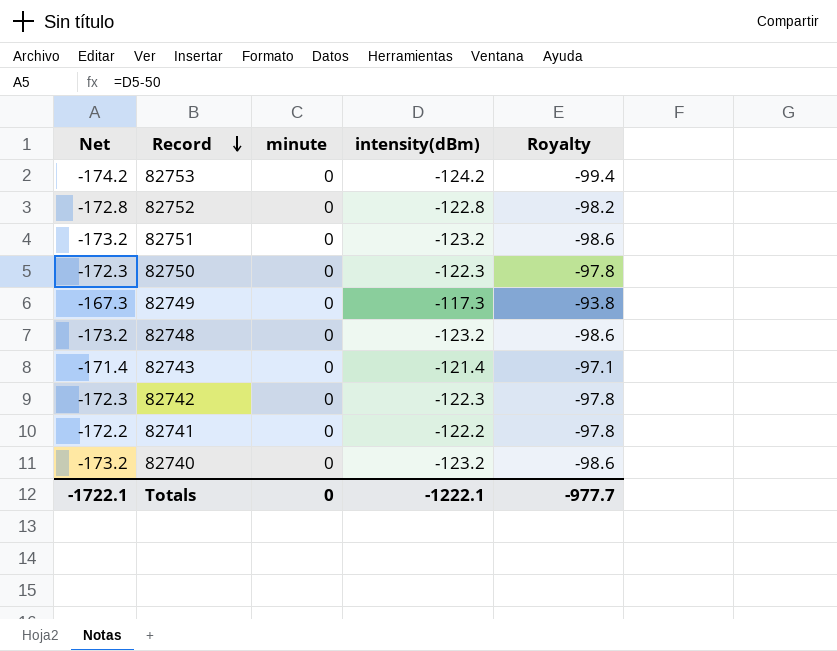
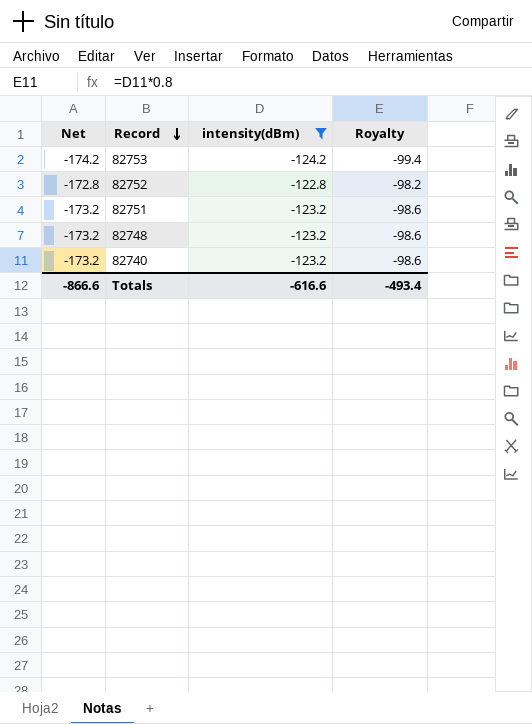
filter: none -> intensity(dBm) <= -122.8
column minute | position: 3 -> none
Totals | Net: -1722.1 -> -866.6
Totals | intensity(dBm): -1222.1 -> -616.6
Totals | Royalty: -977.7 -> -493.4

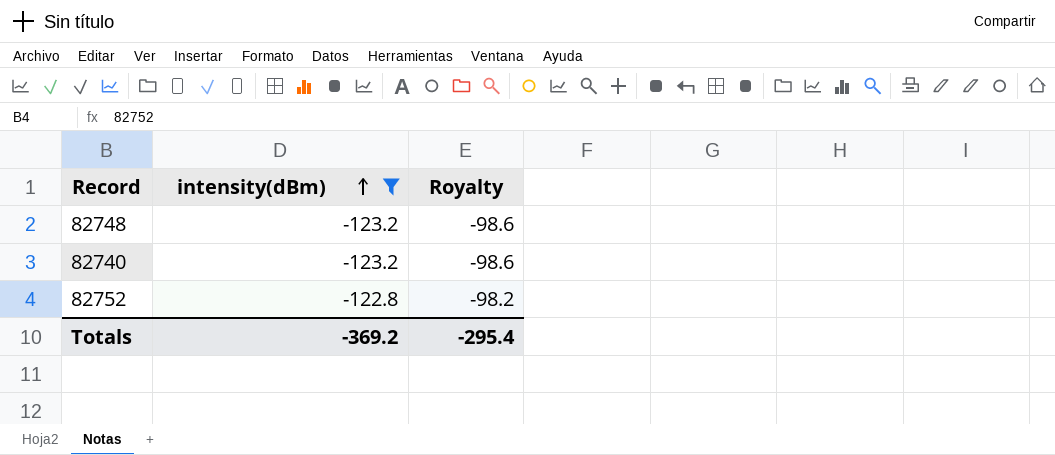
row order: Record descending -> intensity(dBm) ascending
column Net | formula: [intensity(dBm)] - 50 -> none
row 82753: -174.2 | -124.2 | -99.4 -> none
row 82751: -173.2 | -123.2 | -98.6 -> none
Totals | intensity(dBm): -616.6 -> -369.2
Totals | Royalty: -493.4 -> -295.4

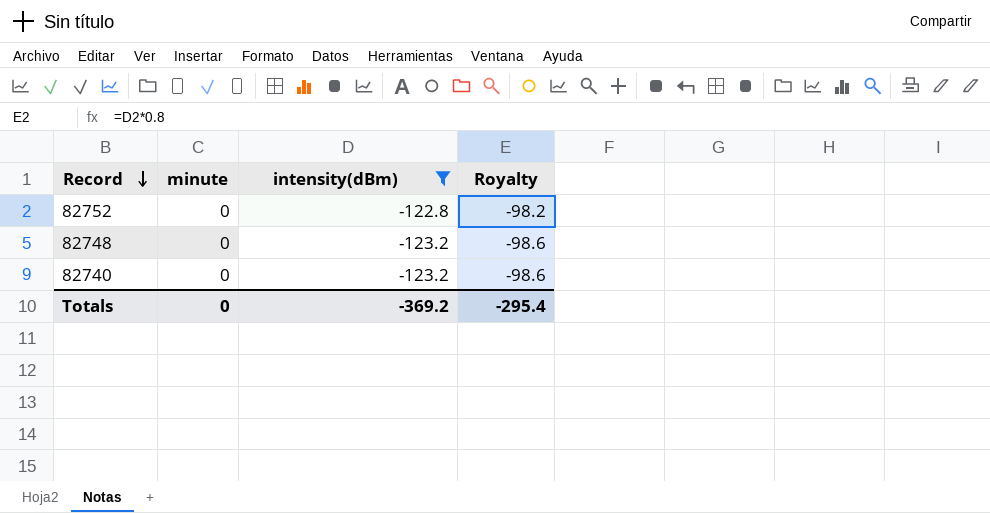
row order: intensity(dBm) ascending -> Record descending
column minute | position: none -> 2

